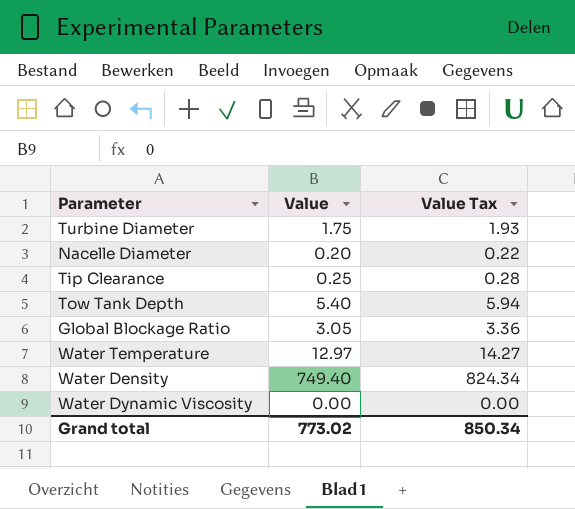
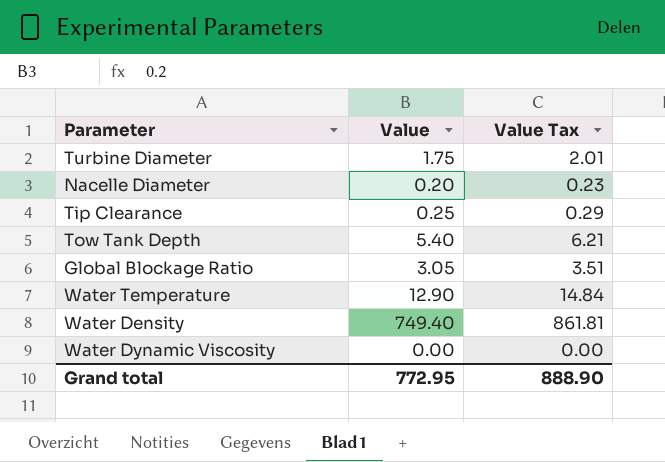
column Value Tax | formula: [Value] * 1.1 -> [Value] * 1.15
Water Temperature | Value: 12.97 -> 12.90
Grand total | Value: 773.02 -> 772.95
Grand total | Value Tax: 850.34 -> 888.90

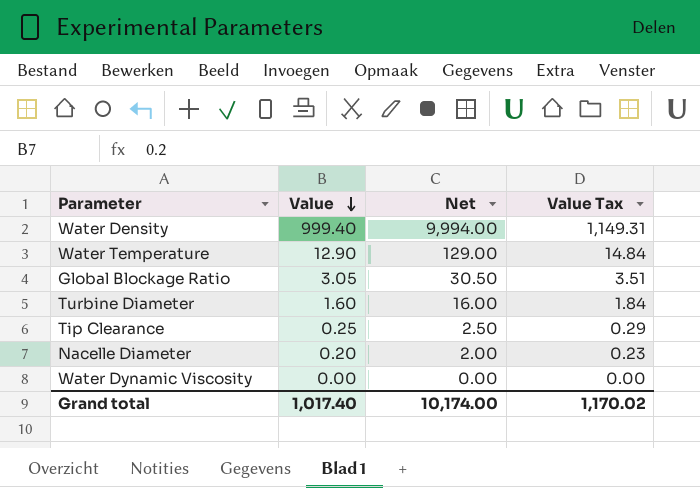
row order: none -> Value descending
column Net | formula: none -> [Value] * 10
row Tow Tank Depth: 5.40 | 6.21 -> none
Water Density | Value: 749.40 -> 999.40
Water Density | Value Tax: 861.81 -> 1,149.31
Turbine Diameter | Value: 1.75 -> 1.60
Turbine Diameter | Value Tax: 2.01 -> 1.84
Grand total | Value: 772.95 -> 1,017.40
Grand total | Value Tax: 888.90 -> 1,170.02

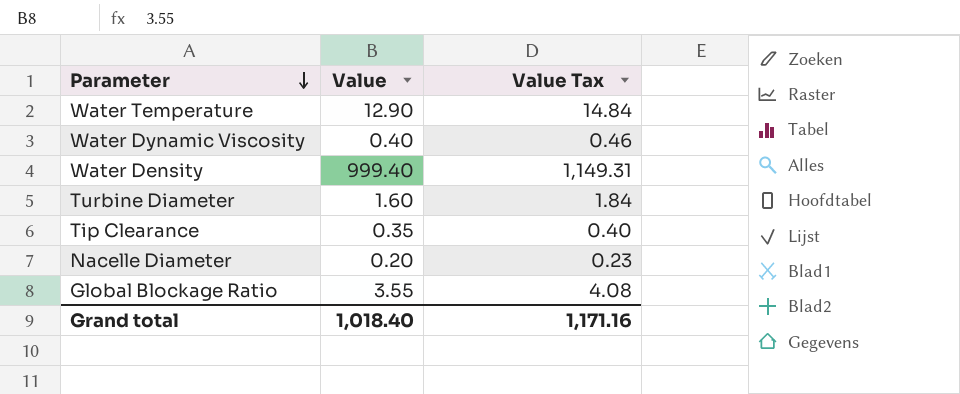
row order: Value descending -> Parameter descending
column Net | formula: [Value] * 10 -> none
Water Dynamic Viscosity | Value: 0.00 -> 0.40
Water Dynamic Viscosity | Value Tax: 0.00 -> 0.46
Tip Clearance | Value: 0.25 -> 0.35
Tip Clearance | Value Tax: 0.29 -> 0.40
Global Blockage Ratio | Value: 3.05 -> 3.55
Global Blockage Ratio | Value Tax: 3.51 -> 4.08
Grand total | Value: 1,017.40 -> 1,018.40
Grand total | Value Tax: 1,170.02 -> 1,171.16

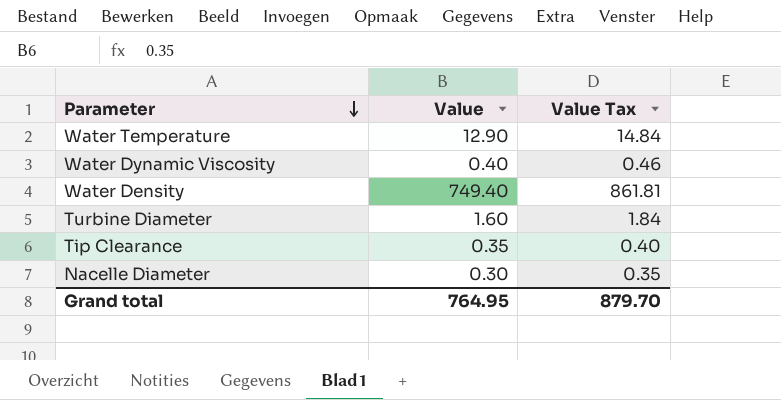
row Global Blockage Ratio: 3.55 | 4.08 -> none
Water Density | Value: 999.40 -> 749.40
Water Density | Value Tax: 1,149.31 -> 861.81
Nacelle Diameter | Value: 0.20 -> 0.30
Nacelle Diameter | Value Tax: 0.23 -> 0.35
Grand total | Value: 1,018.40 -> 764.95
Grand total | Value Tax: 1,171.16 -> 879.70

